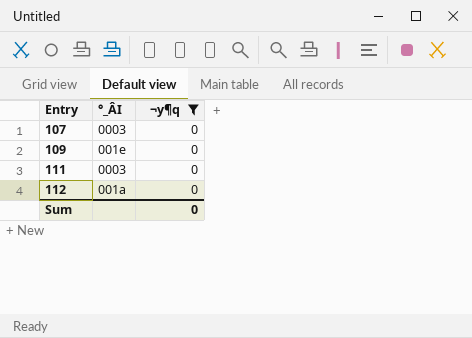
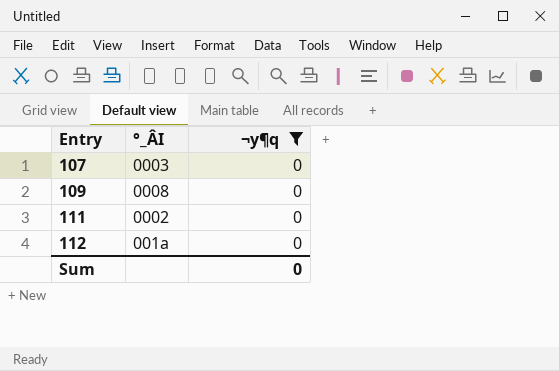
109 | °_ÂI: 001e -> 0008
111 | °_ÂI: 0003 -> 0002

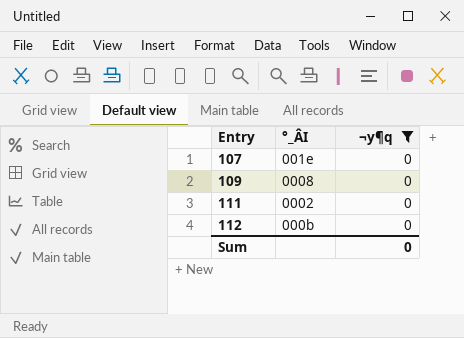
107 | °_ÂI: 0003 -> 001e
112 | °_ÂI: 001a -> 000b

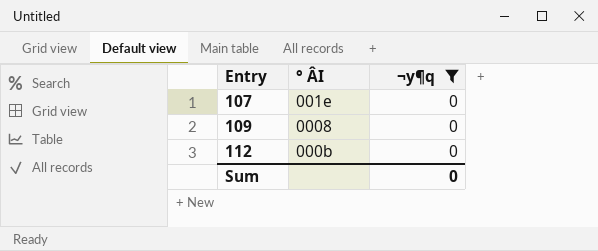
column name: °_ÂI -> ° ÂI
row 111: 0002 | 0 -> none

